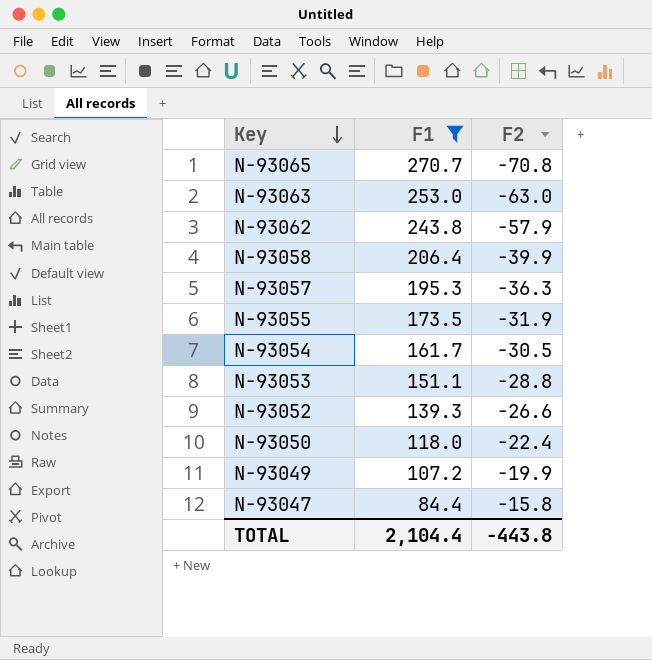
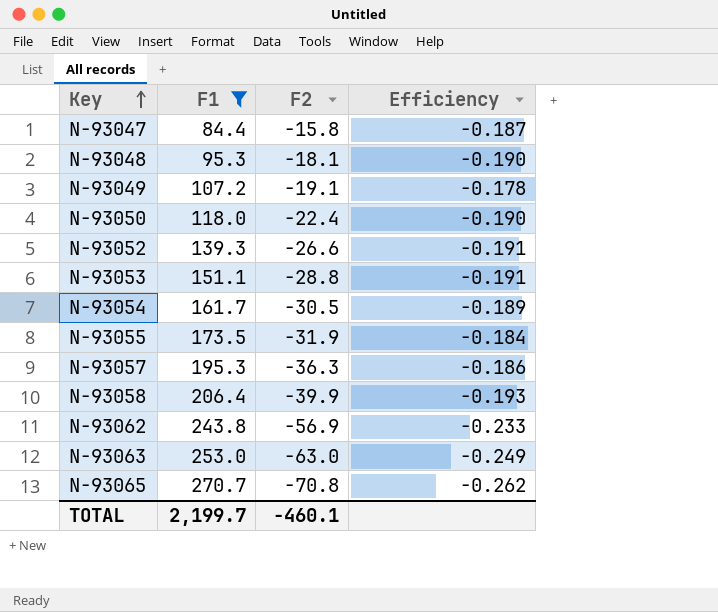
row order: Key descending -> Key ascending
column Efficiency | formula: none -> [F2] / [F1]
row N-93048: none -> 95.3 | -18.1 | -0.190
N-93049 | F2: -19.9 -> -19.1
N-93062 | F2: -57.9 -> -56.9
TOTAL | F1: 2,104.4 -> 2,199.7
TOTAL | F2: -443.8 -> -460.1

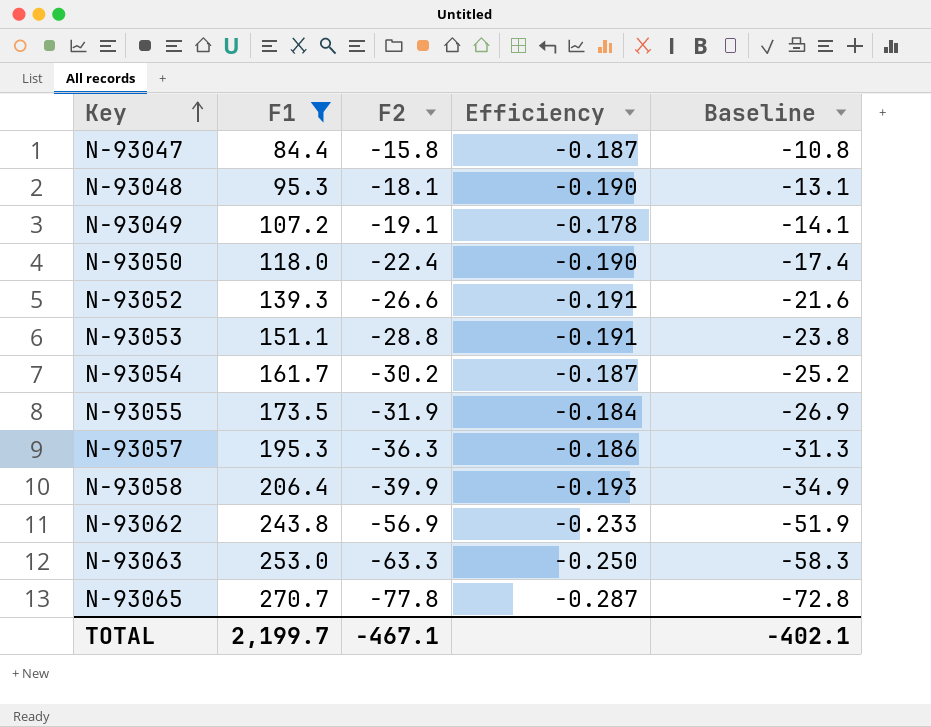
column Baseline | formula: none -> [F2] + 5
N-93054 | F2: -30.5 -> -30.2
N-93054 | Efficiency: -0.189 -> -0.187
N-93063 | F2: -63.0 -> -63.3
N-93063 | Efficiency: -0.249 -> -0.250
N-93065 | F2: -70.8 -> -77.8
N-93065 | Efficiency: -0.262 -> -0.287
TOTAL | F2: -460.1 -> -467.1

